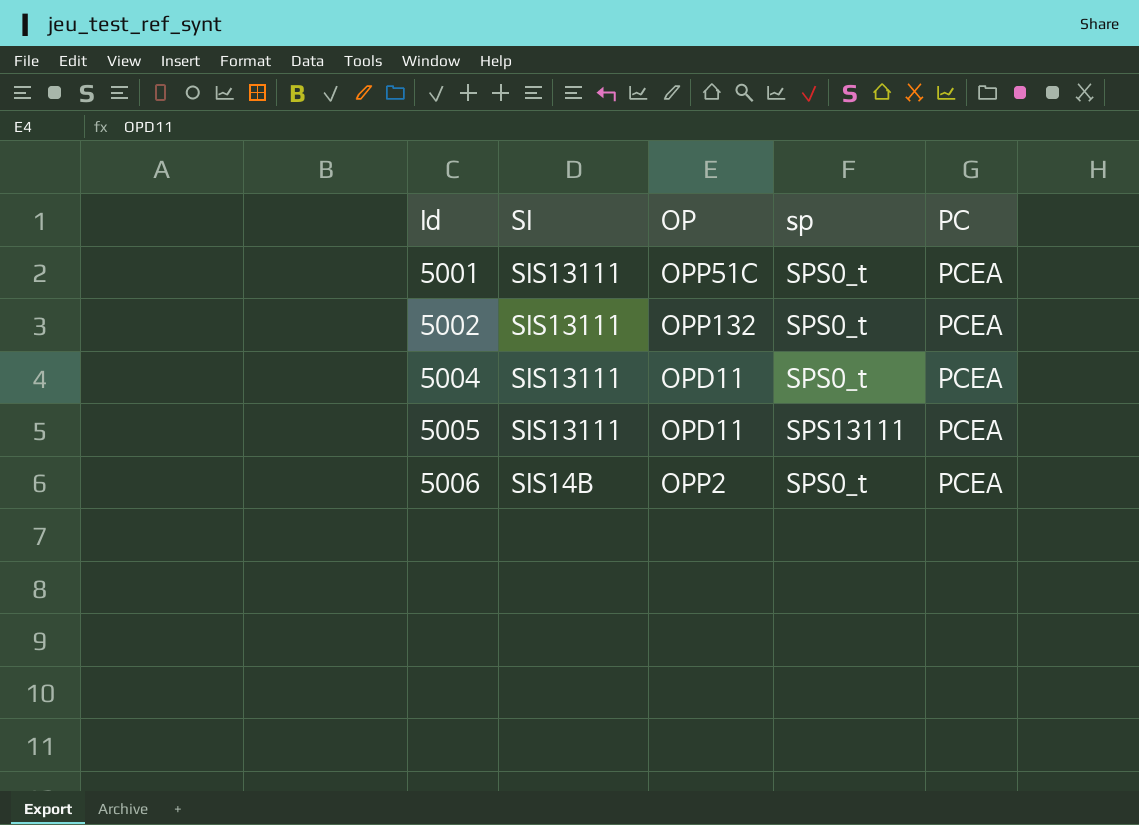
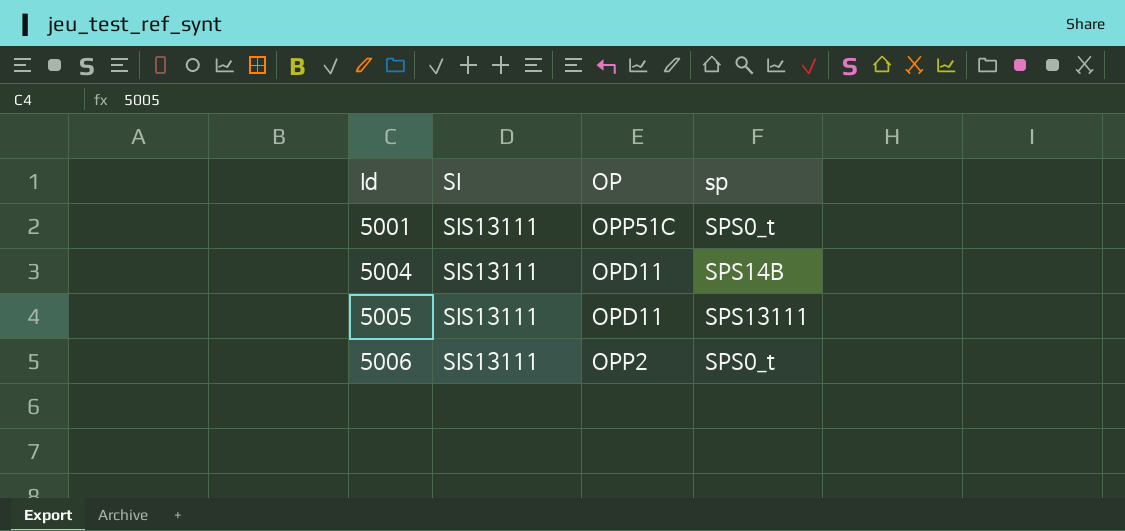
column PC | position: 5 -> none
row 5002: SIS13111 | OPP132 | SPS0_t | PCEA -> none
5004 | sp: SPS0_t -> SPS14B
5006 | SI: SIS14B -> SIS13111

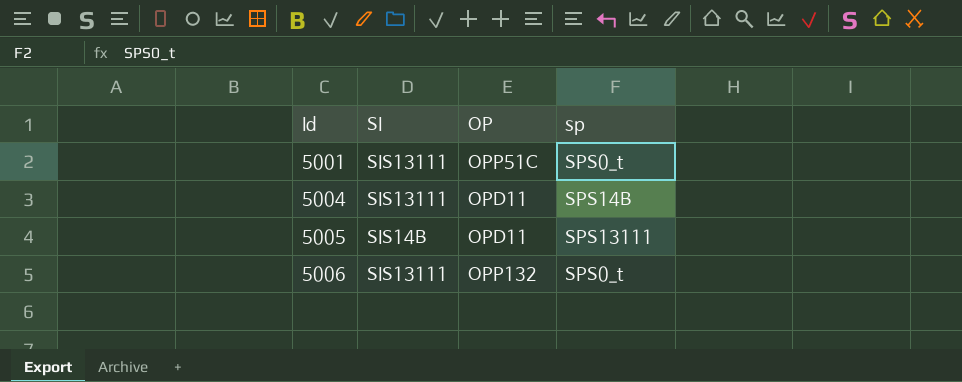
5005 | SI: SIS13111 -> SIS14B
5006 | OP: OPP2 -> OPP132

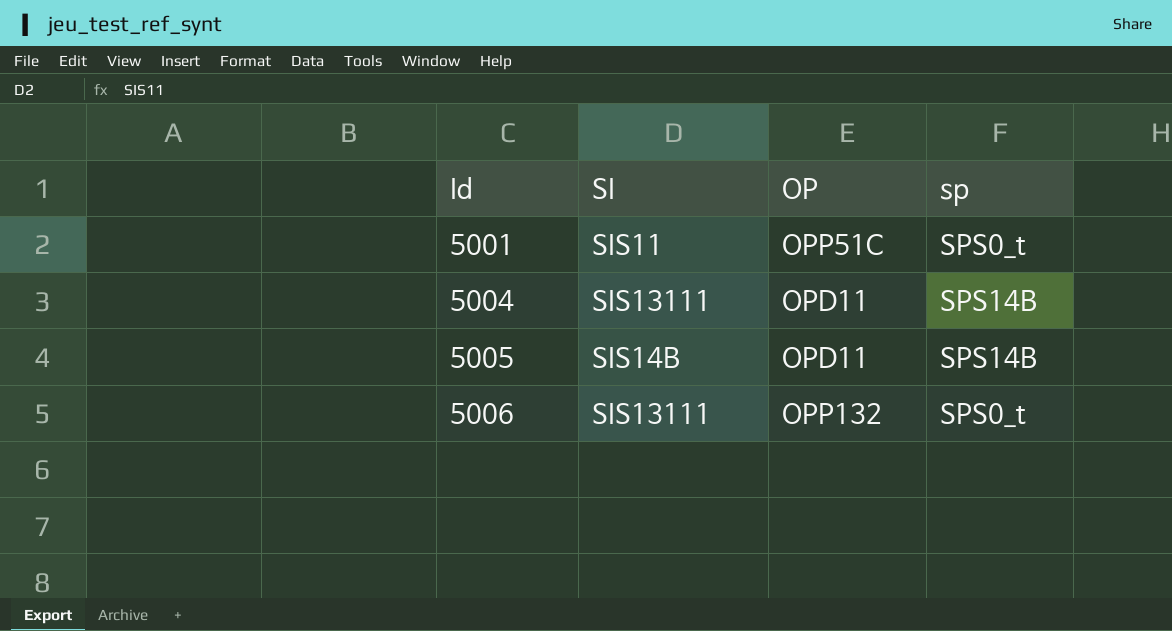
5001 | SI: SIS13111 -> SIS11
5005 | sp: SPS13111 -> SPS14B

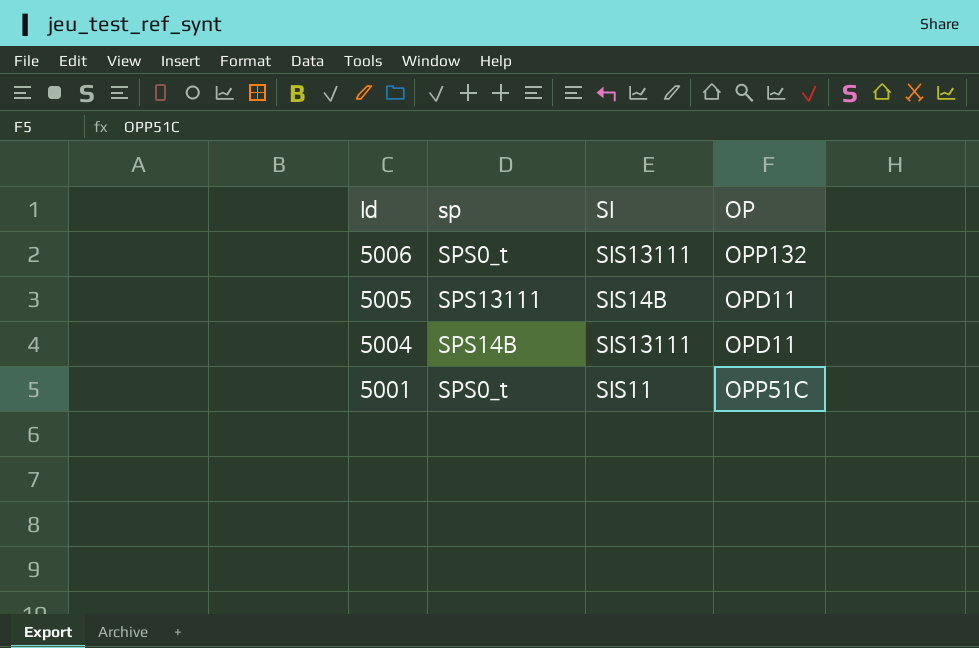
row order: Id ascending -> Id descending
column sp | position: 4 -> 2
5005 | sp: SPS14B -> SPS13111

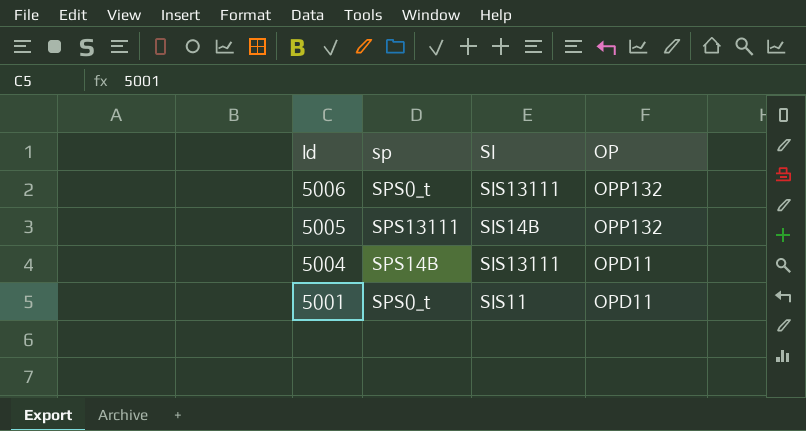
5005 | OP: OPD11 -> OPP132
5001 | OP: OPP51C -> OPD11

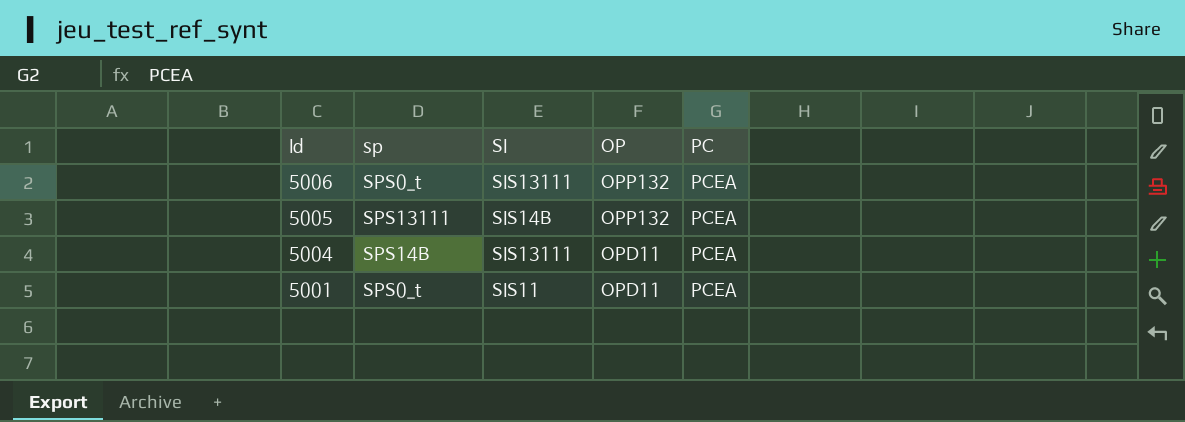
column PC | position: none -> 5

